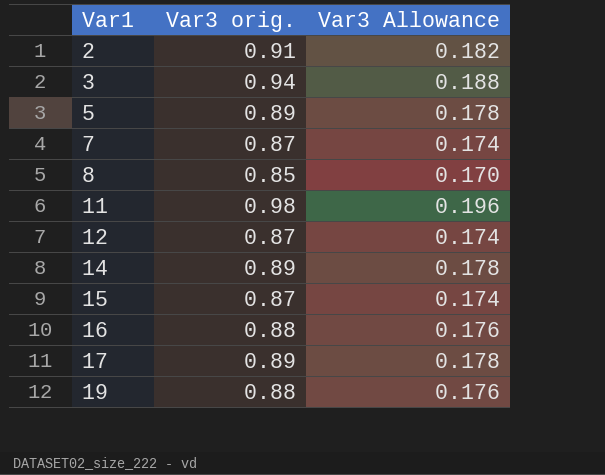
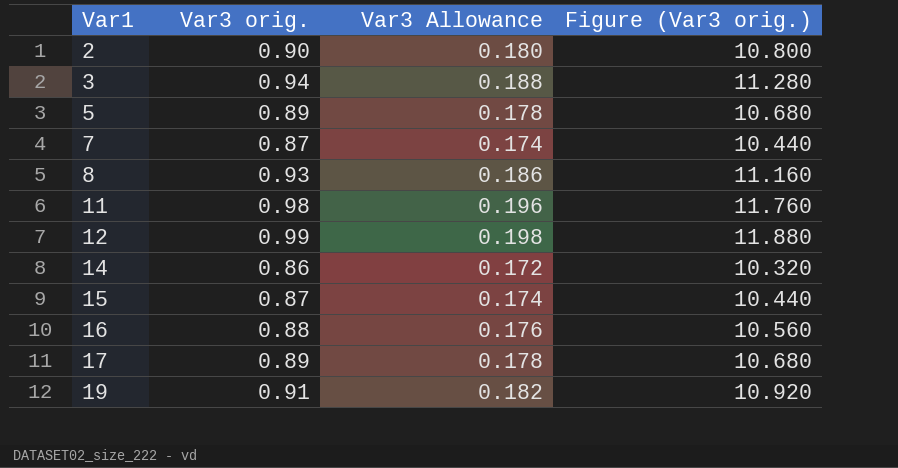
column Figure (Var3 orig.) | formula: none -> [Var3 orig.] * 12
2 | Var3 orig.: 0.91 -> 0.90
2 | Var3 Allowance: 0.182 -> 0.180
8 | Var3 orig.: 0.85 -> 0.93
8 | Var3 Allowance: 0.170 -> 0.186
12 | Var3 orig.: 0.87 -> 0.99
12 | Var3 Allowance: 0.174 -> 0.198
14 | Var3 orig.: 0.89 -> 0.86
14 | Var3 Allowance: 0.178 -> 0.172
19 | Var3 orig.: 0.88 -> 0.91
19 | Var3 Allowance: 0.176 -> 0.182

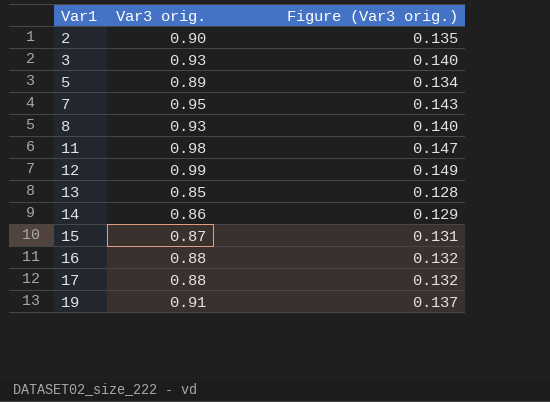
column Var3 Allowance | formula: [Var3 orig.] * 0.2 -> none
column Figure (Var3 orig.) | formula: [Var3 orig.] * 12 -> [Var3 orig.] * 0.15
3 | Var3 orig.: 0.94 -> 0.93
7 | Var3 orig.: 0.87 -> 0.95
row 13: none -> 0.85 | 0.128
17 | Var3 orig.: 0.89 -> 0.88

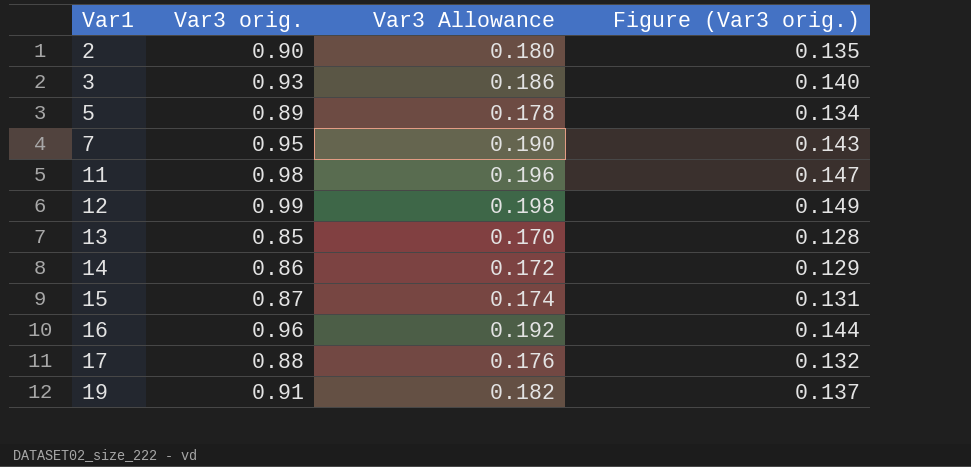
column Var3 Allowance | formula: none -> [Var3 orig.] * 0.2
row 8: 0.93 | 0.140 -> none
16 | Var3 orig.: 0.88 -> 0.96
16 | Figure (Var3 orig.): 0.132 -> 0.144

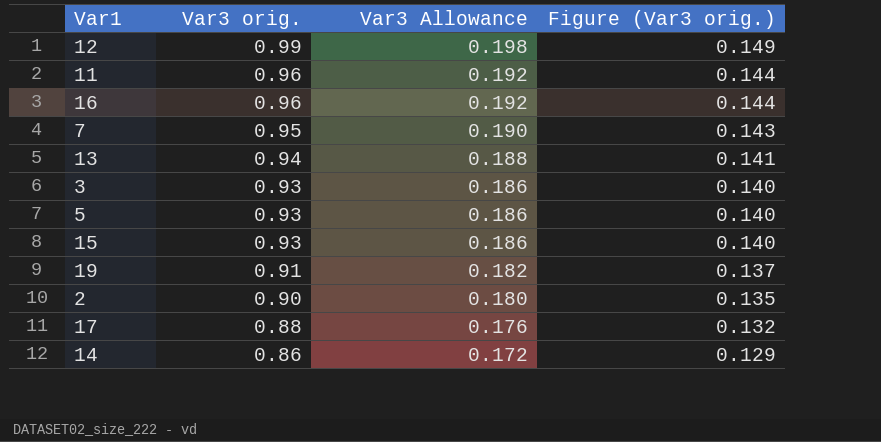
row order: Var1 ascending -> Var3 orig. descending
11 | Var3 orig.: 0.98 -> 0.96
11 | Var3 Allowance: 0.196 -> 0.192
11 | Figure (Var3 orig.): 0.147 -> 0.144
13 | Var3 orig.: 0.85 -> 0.94
13 | Var3 Allowance: 0.170 -> 0.188
13 | Figure (Var3 orig.): 0.128 -> 0.141
5 | Var3 orig.: 0.89 -> 0.93
5 | Var3 Allowance: 0.178 -> 0.186
5 | Figure (Var3 orig.): 0.134 -> 0.140
15 | Var3 orig.: 0.87 -> 0.93
15 | Var3 Allowance: 0.174 -> 0.186
15 | Figure (Var3 orig.): 0.131 -> 0.140

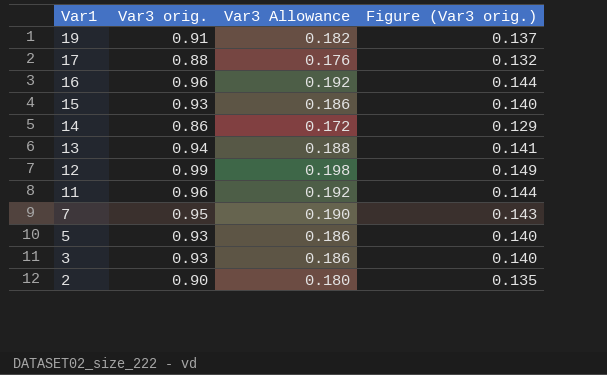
row order: Var3 orig. descending -> Var1 descending

